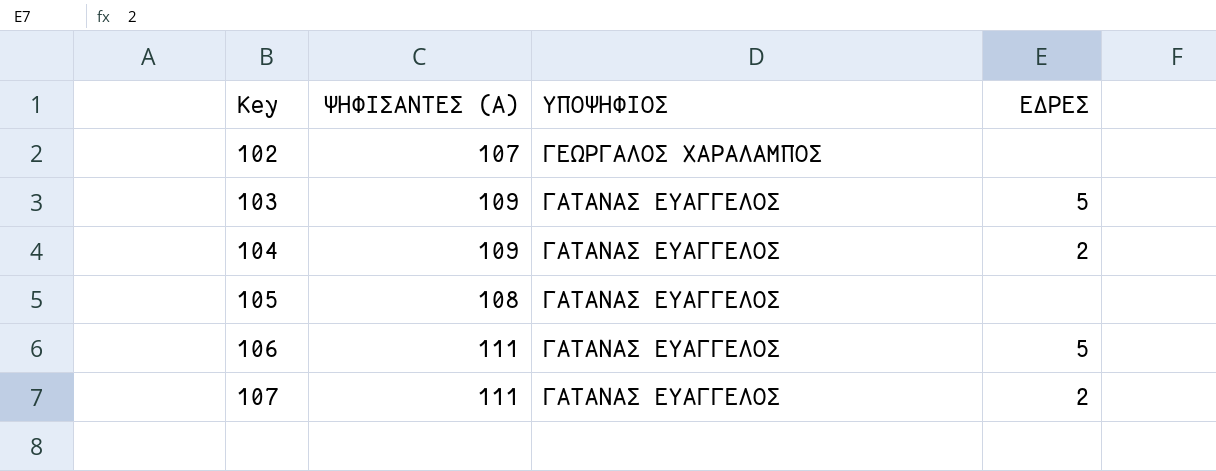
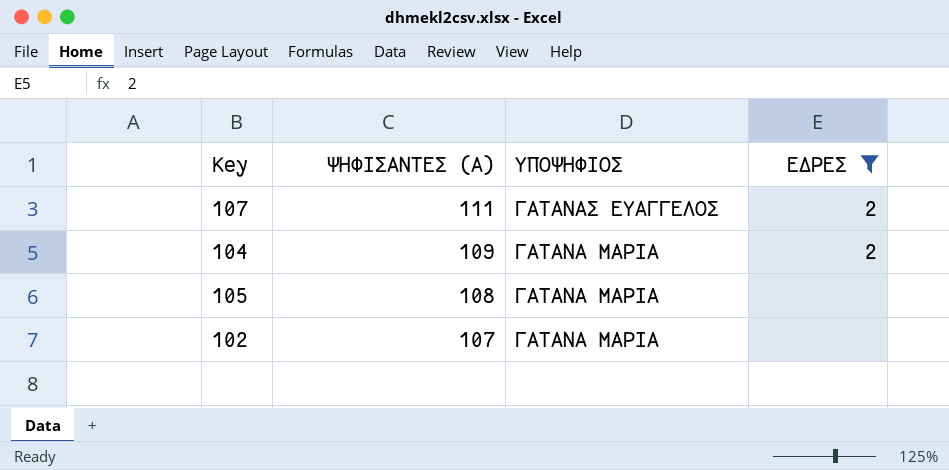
filter: none -> ΕΔΡΕΣ != 5
row order: Key ascending -> ΨΗΦΙΣΑΝΤΕΣ (Α) descending
104 | ΥΠΟΨΗΦΙΟΣ: ΓΑΤΑΝΑΣ ΕΥΑΓΓΕΛΟΣ -> ΓΑΤΑΝΑ ΜΑΡΙΑ
105 | ΥΠΟΨΗΦΙΟΣ: ΓΑΤΑΝΑΣ ΕΥΑΓΓΕΛΟΣ -> ΓΑΤΑΝΑ ΜΑΡΙΑ
102 | ΥΠΟΨΗΦΙΟΣ: ΓΕΩΡΓΑΛΟΣ ΧΑΡΑΛΑΜΠΟΣ -> ΓΑΤΑΝΑ ΜΑΡΙΑ

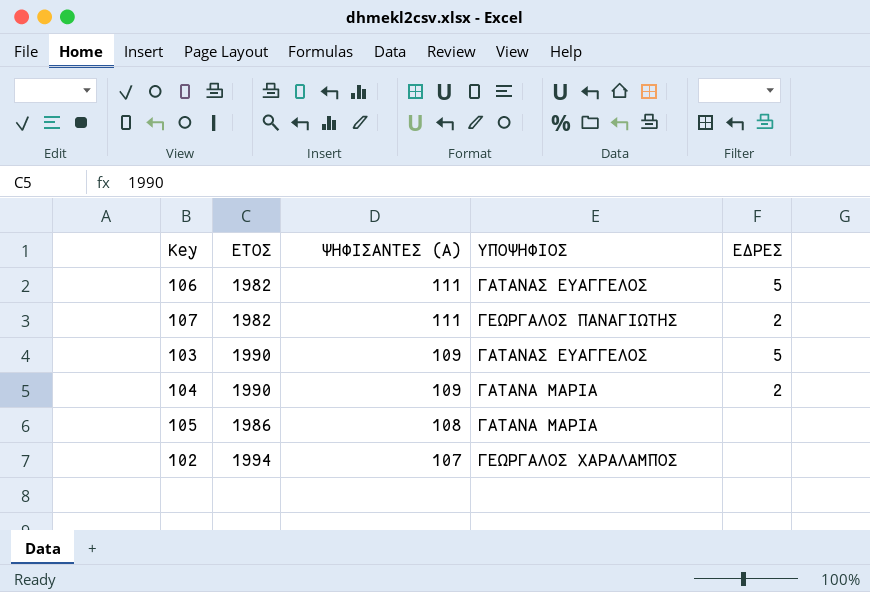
filter: ΕΔΡΕΣ != 5 -> none
column ΕΤΟΣ | position: none -> 2
107 | ΥΠΟΨΗΦΙΟΣ: ΓΑΤΑΝΑΣ ΕΥΑΓΓΕΛΟΣ -> ΓΕΩΡΓΑΛΟΣ ΠΑΝΑΓΙΩΤΗΣ
102 | ΥΠΟΨΗΦΙΟΣ: ΓΑΤΑΝΑ ΜΑΡΙΑ -> ΓΕΩΡΓΑΛΟΣ ΧΑΡΑΛΑΜΠΟΣ

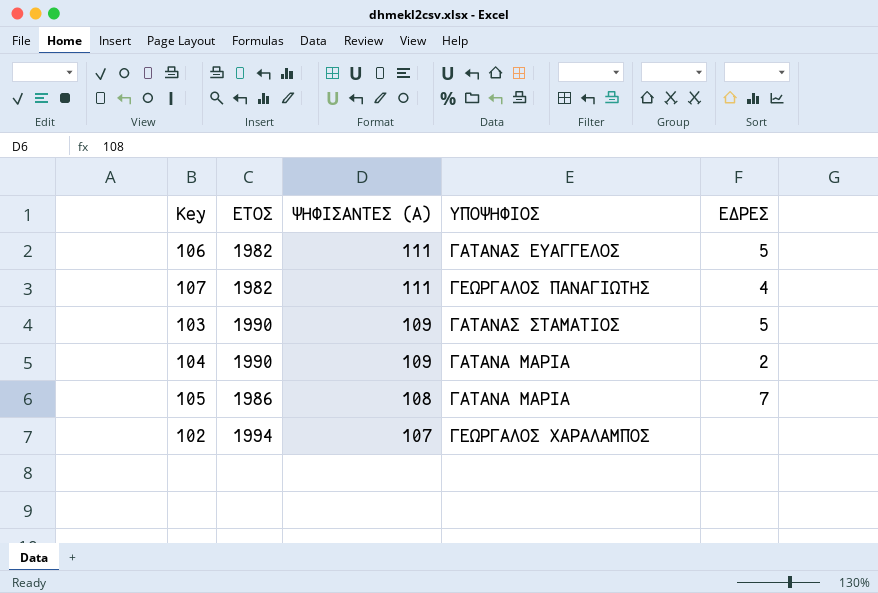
107 | ΕΔΡΕΣ: 2 -> 4
103 | ΥΠΟΨΗΦΙΟΣ: ΓΑΤΑΝΑΣ ΕΥΑΓΓΕΛΟΣ -> ΓΑΤΑΝΑΣ ΣΤΑΜΑΤΙΟΣ
105 | ΕΔΡΕΣ: none -> 7

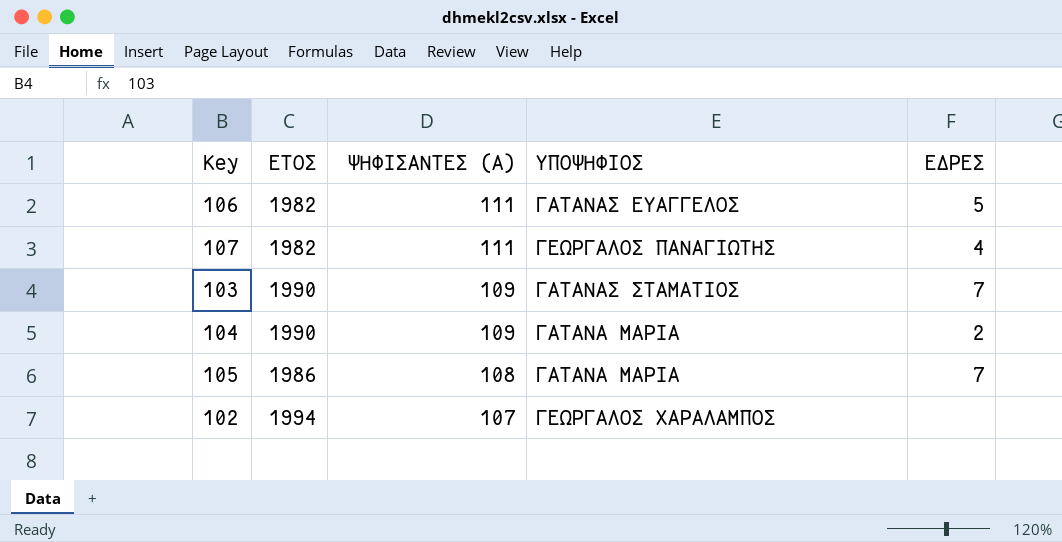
103 | ΕΔΡΕΣ: 5 -> 7

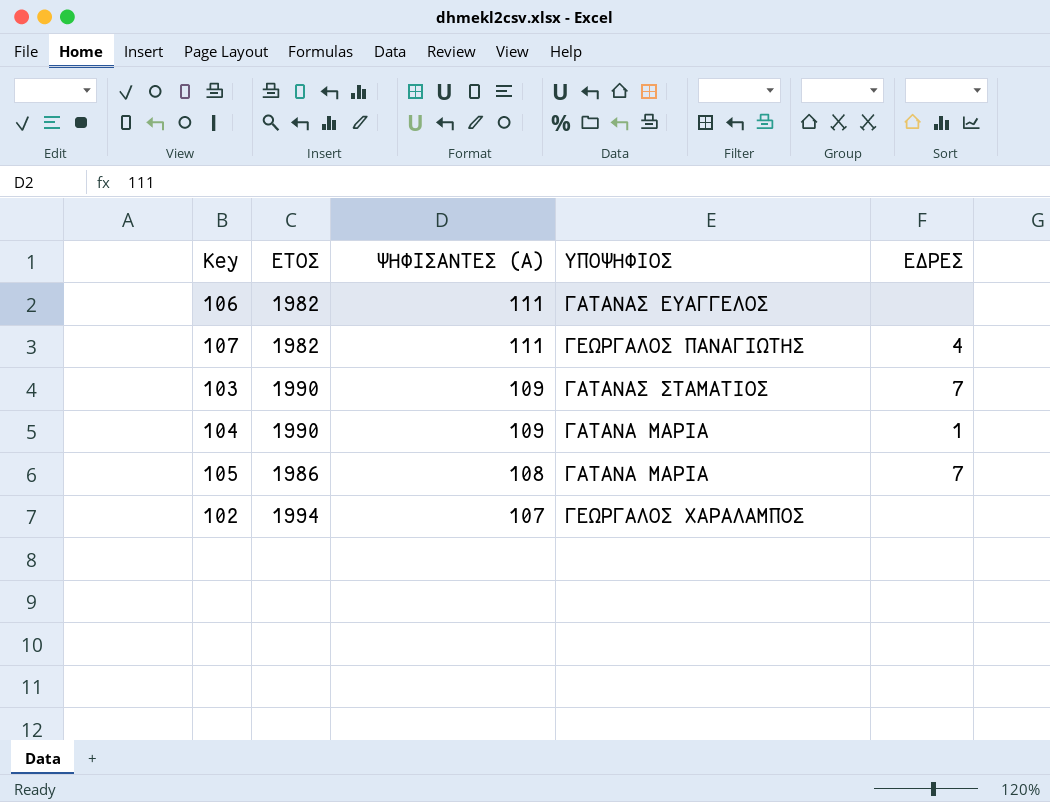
106 | ΕΔΡΕΣ: 5 -> none
104 | ΕΔΡΕΣ: 2 -> 1

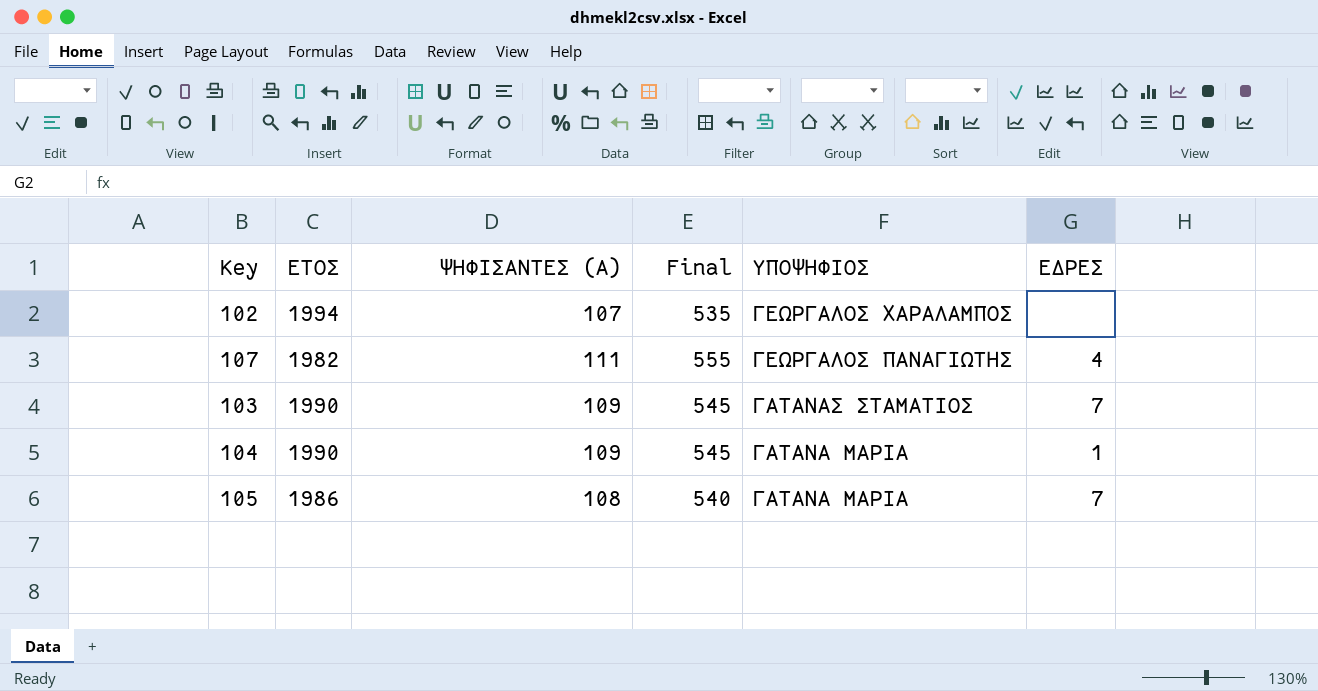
row order: ΨΗΦΙΣΑΝΤΕΣ (Α) descending -> ΥΠΟΨΗΦΙΟΣ descending
column Final | formula: none -> [ΨΗΦΙΣΑΝΤΕΣ (Α)] * 5
row 106: 1982 | 111 | ΓΑΤΑΝΑΣ ΕΥΑΓΓΕΛΟΣ | none -> none

